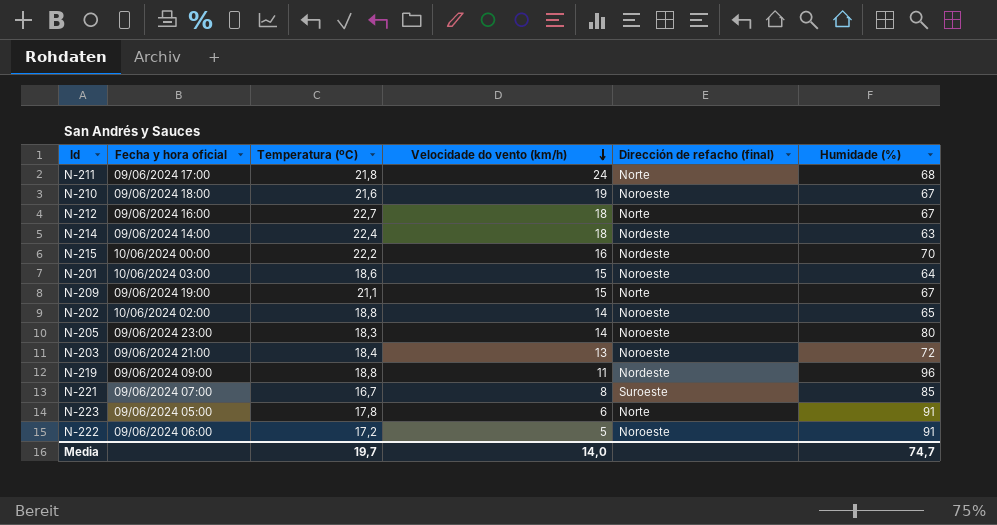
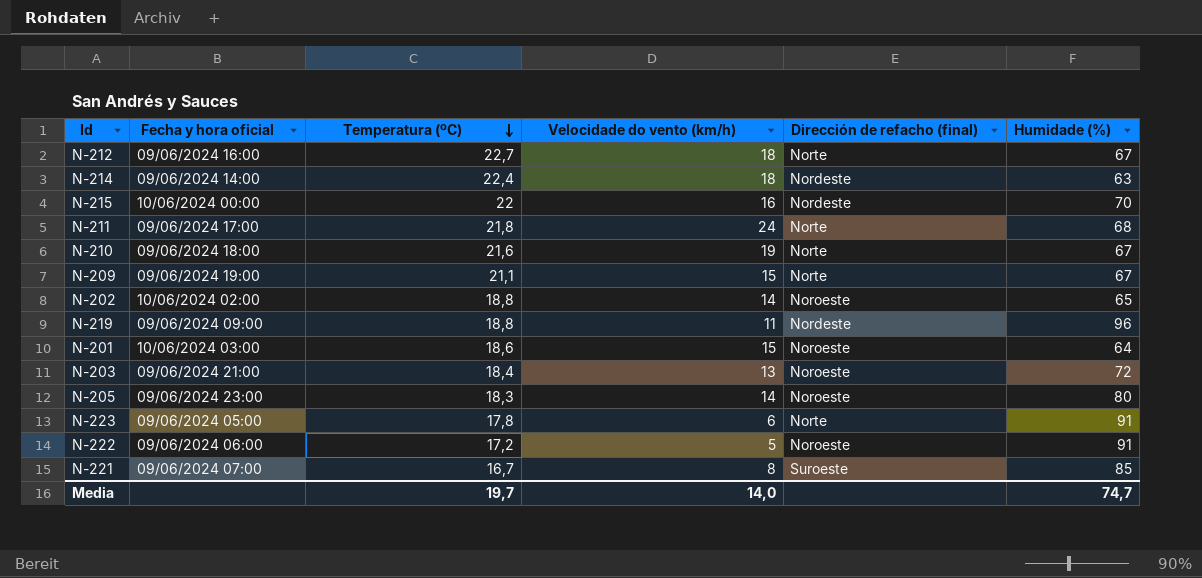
row order: Velocidade do vento (km/h) descending -> Temperatura (ºC) descending
N-215 | Temperatura (ºC): 22,2 -> 22
N-210 | Dirección de refacho (final): Noroeste -> Norte

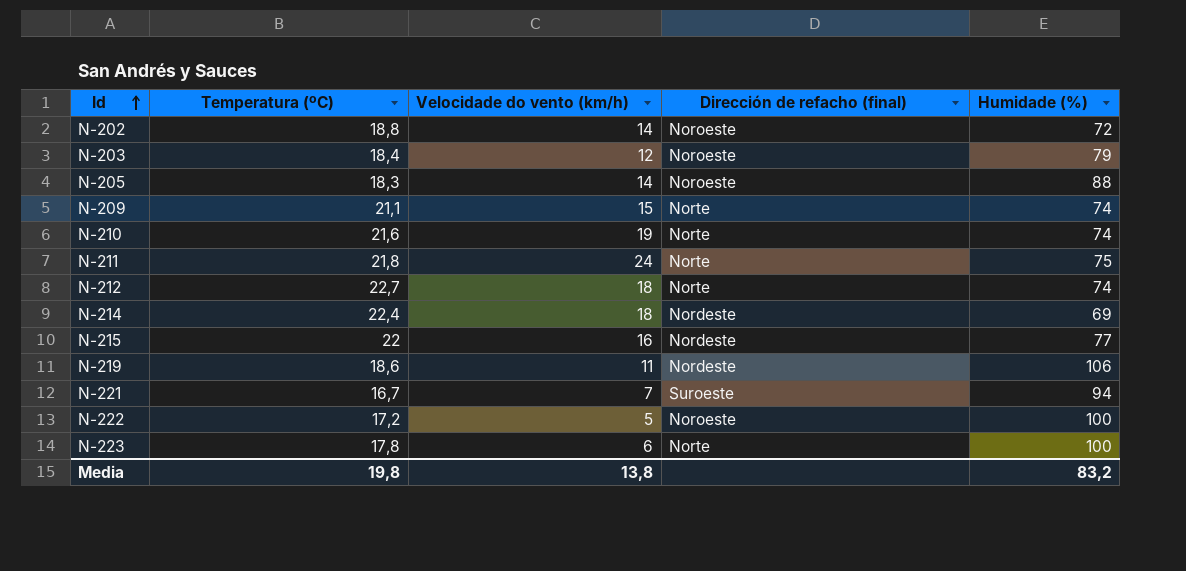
row order: Temperatura (ºC) descending -> Id ascending
column Fecha y hora oficial | position: 2 -> none
row N-201: 10/06/2024 03:00 | 18,6 | 15 | Noroeste | 64 -> none
N-202 | Humidade (%): 65 -> 72
N-203 | Velocidade do vento (km/h): 13 -> 12
N-203 | Humidade (%): 72 -> 79
N-205 | Humidade (%): 80 -> 88
N-209 | Humidade (%): 67 -> 74
N-210 | Humidade (%): 67 -> 74
N-211 | Humidade (%): 68 -> 75
N-212 | Humidade (%): 67 -> 74
N-214 | Humidade (%): 63 -> 69
N-215 | Humidade (%): 70 -> 77
N-219 | Temperatura (ºC): 18,8 -> 18,6
N-219 | Humidade (%): 96 -> 106
N-221 | Velocidade do vento (km/h): 8 -> 7
N-221 | Humidade (%): 85 -> 94
N-222 | Humidade (%): 91 -> 100
N-223 | Humidade (%): 91 -> 100
Media | Temperatura (ºC): 19,7 -> 19,8
Media | Velocidade do vento (km/h): 14,0 -> 13,8
Media | Humidade (%): 74,7 -> 83,2

